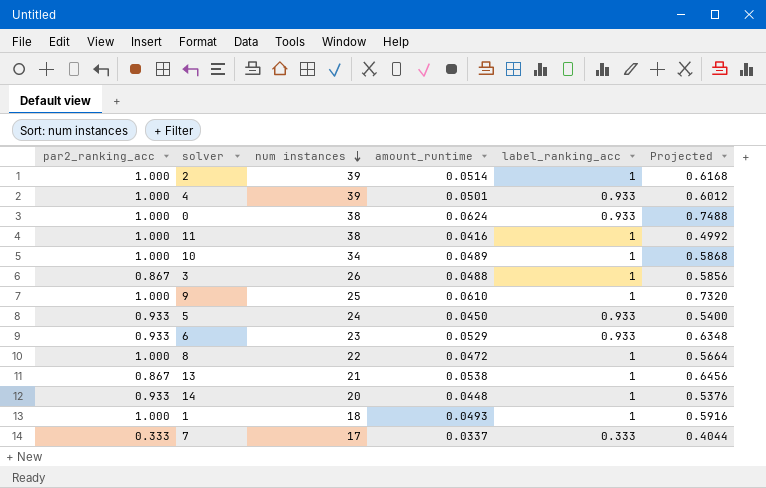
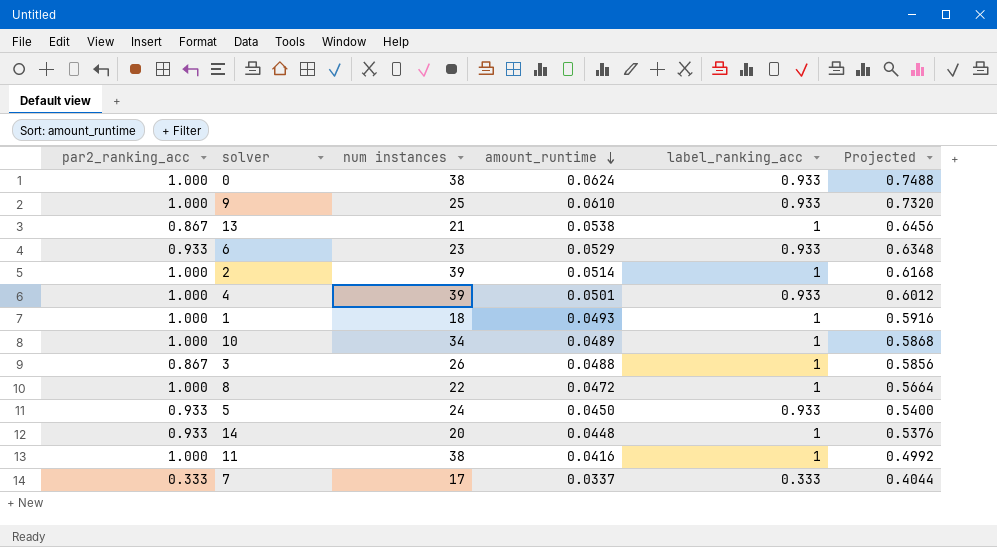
row order: num instances descending -> amount_runtime descending
9 | label_ranking_acc: 1 -> 0.933

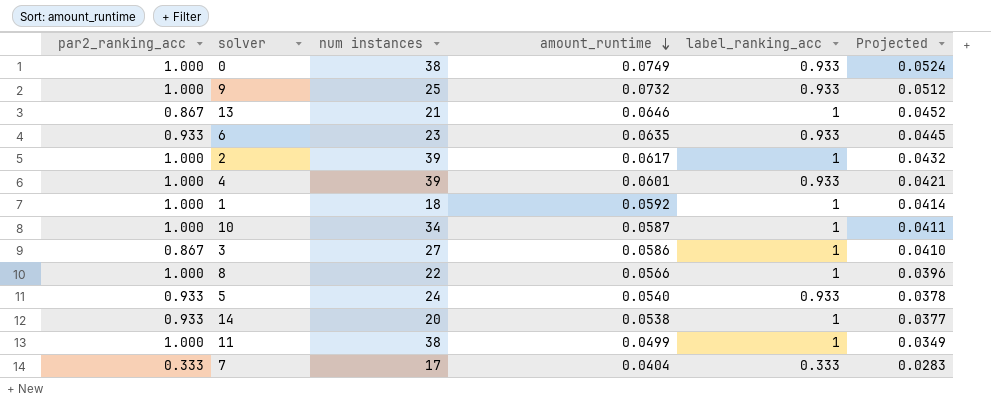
column Projected | formula: [amount_runtime] * 12 -> [amount_runtime] * 0.7
0 | amount_runtime: 0.0624 -> 0.0749
9 | amount_runtime: 0.0610 -> 0.0732
13 | amount_runtime: 0.0538 -> 0.0646
6 | amount_runtime: 0.0529 -> 0.0635
2 | amount_runtime: 0.0514 -> 0.0617
4 | amount_runtime: 0.0501 -> 0.0601
1 | amount_runtime: 0.0493 -> 0.0592
10 | amount_runtime: 0.0489 -> 0.0587
3 | num instances: 26 -> 27
3 | amount_runtime: 0.0488 -> 0.0586
8 | amount_runtime: 0.0472 -> 0.0566
5 | amount_runtime: 0.0450 -> 0.0540
14 | amount_runtime: 0.0448 -> 0.0538
11 | amount_runtime: 0.0416 -> 0.0499
7 | amount_runtime: 0.0337 -> 0.0404

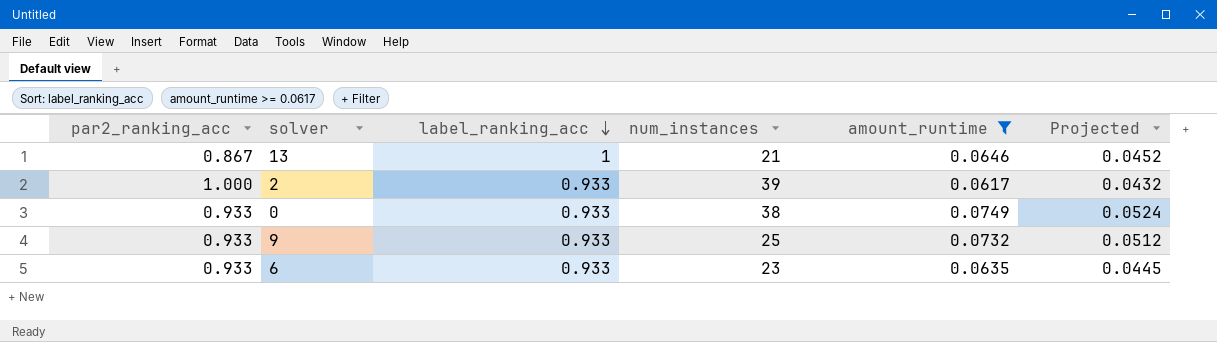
filter: none -> amount_runtime >= 0.0617
row order: amount_runtime descending -> label_ranking_acc descending
column label_ranking_acc | position: 5 -> 3
column name: num instances -> num_instances
2 | label_ranking_acc: 1 -> 0.933
0 | par2_ranking_acc: 1.000 -> 0.933
9 | par2_ranking_acc: 1.000 -> 0.933

